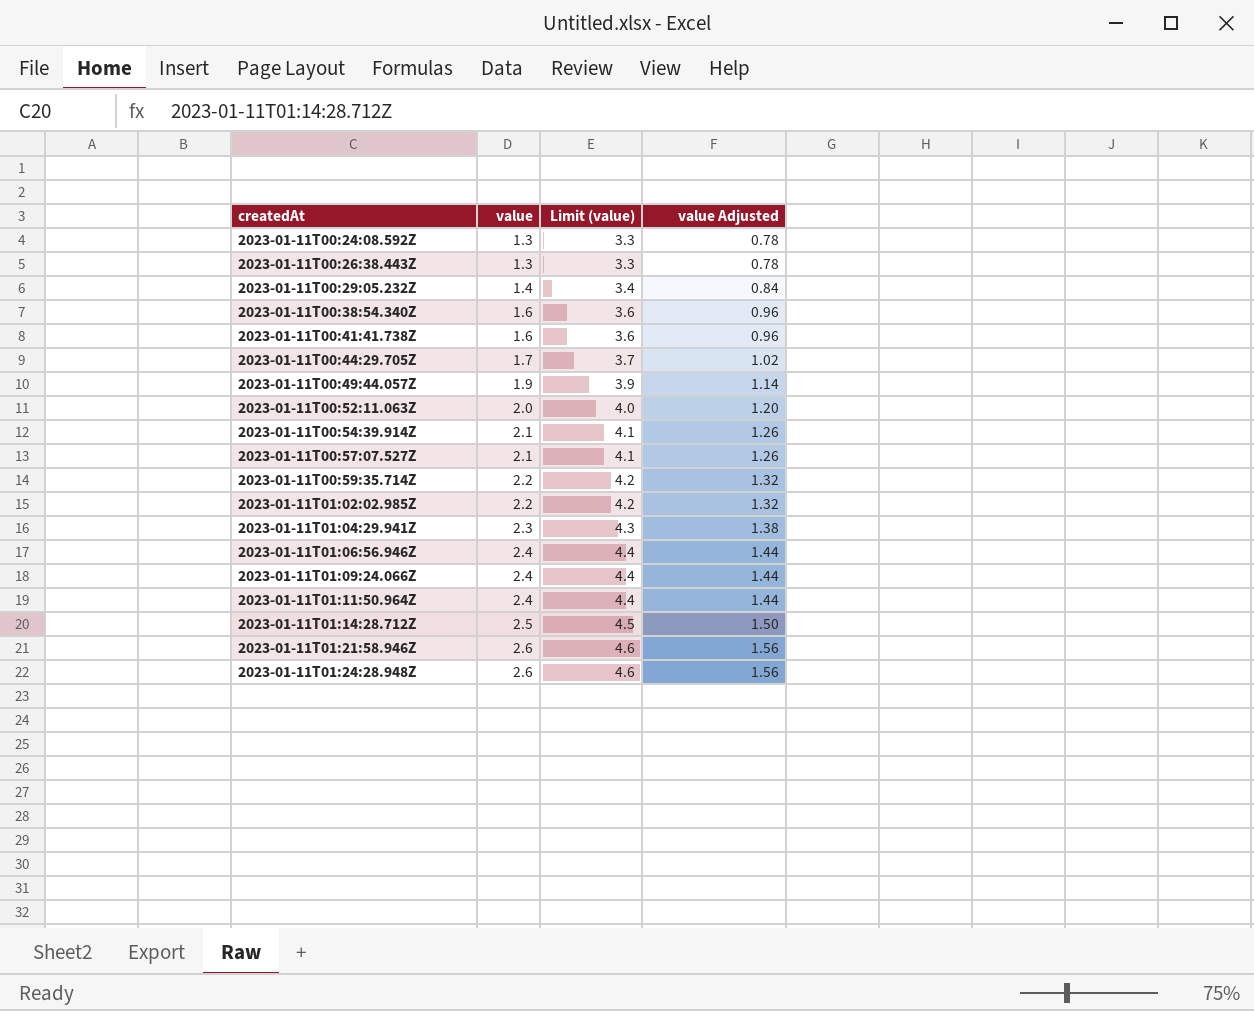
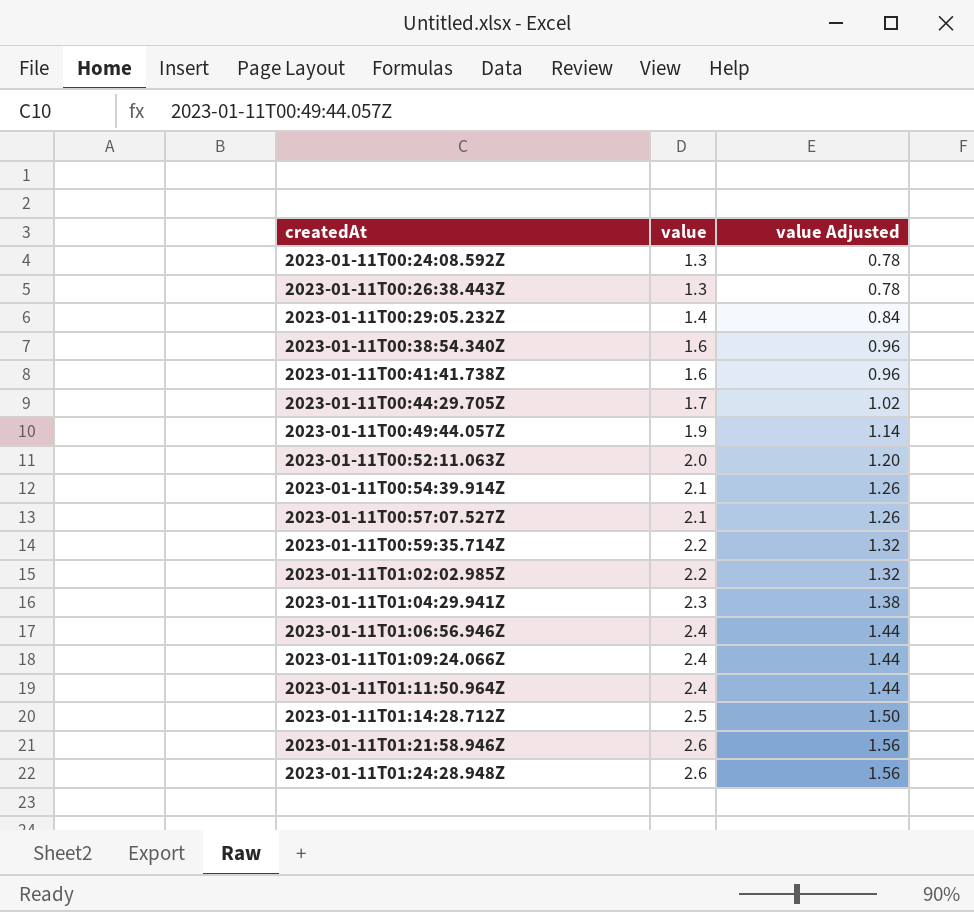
column Limit (value) | formula: [value] + 2 -> none

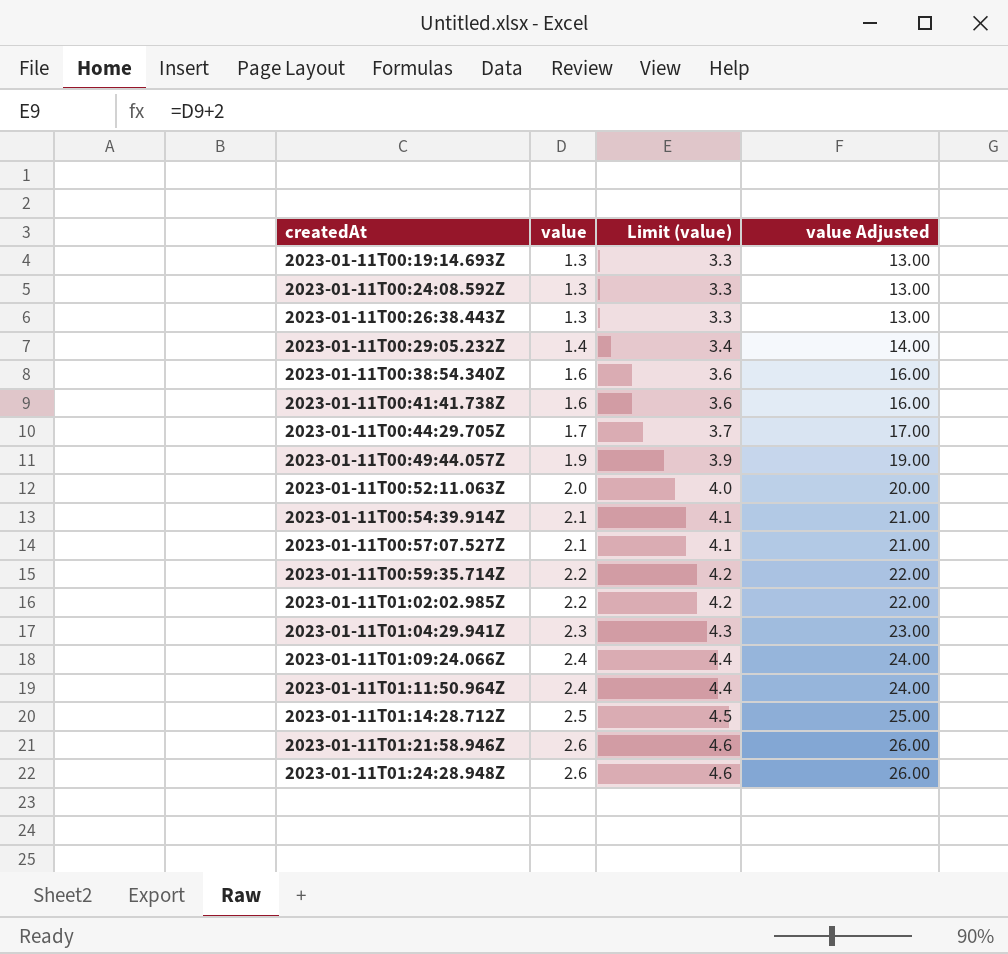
column Limit (value) | formula: none -> [value] + 2
column value Adjusted | formula: [value] * 0.6 -> [value] * 10
row 2023-01-11T01:06:56.946Z: 2.4 | 1.44 -> none
row 2023-01-11T00:19:14.693Z: none -> 1.3 | 3.3 | 13.00

